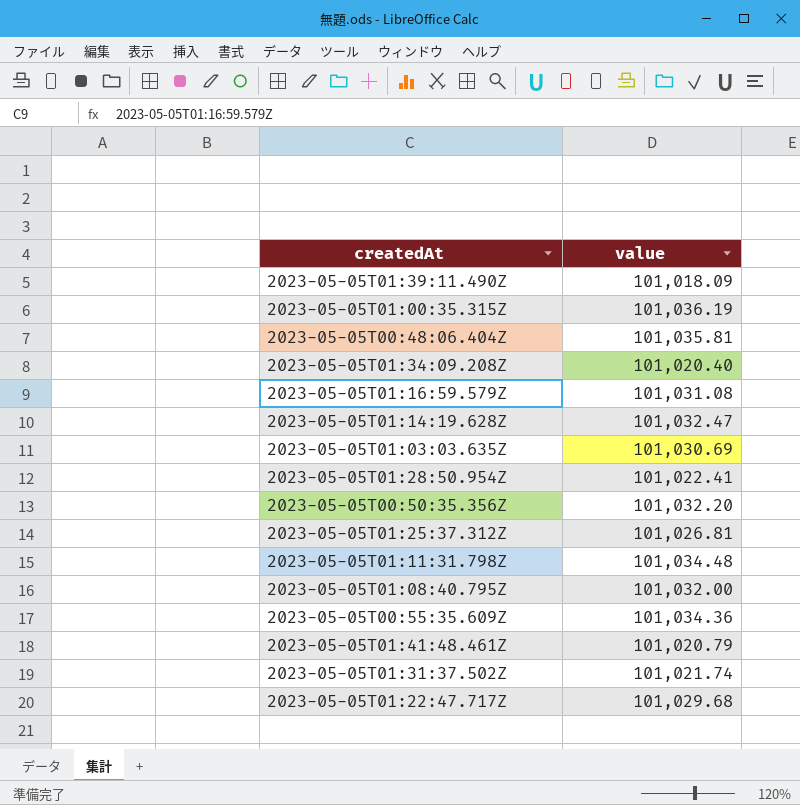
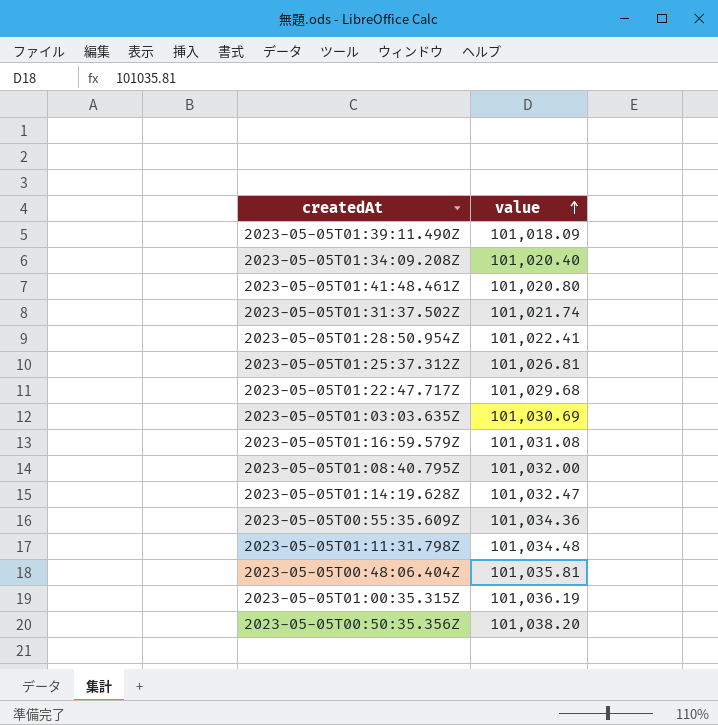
row order: none -> value ascending
2023-05-05T01:41:48.461Z | value: 101,020.79 -> 101,020.80
2023-05-05T00:50:35.356Z | value: 101,032.20 -> 101,038.20

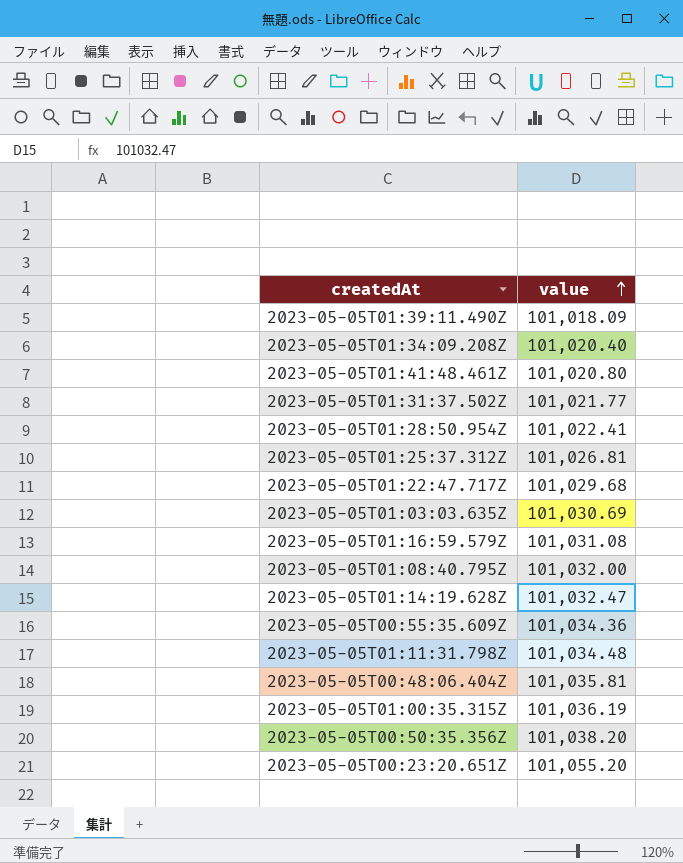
2023-05-05T01:31:37.502Z | value: 101,021.74 -> 101,021.77
row 2023-05-05T00:23:20.651Z: none -> 101,055.20

